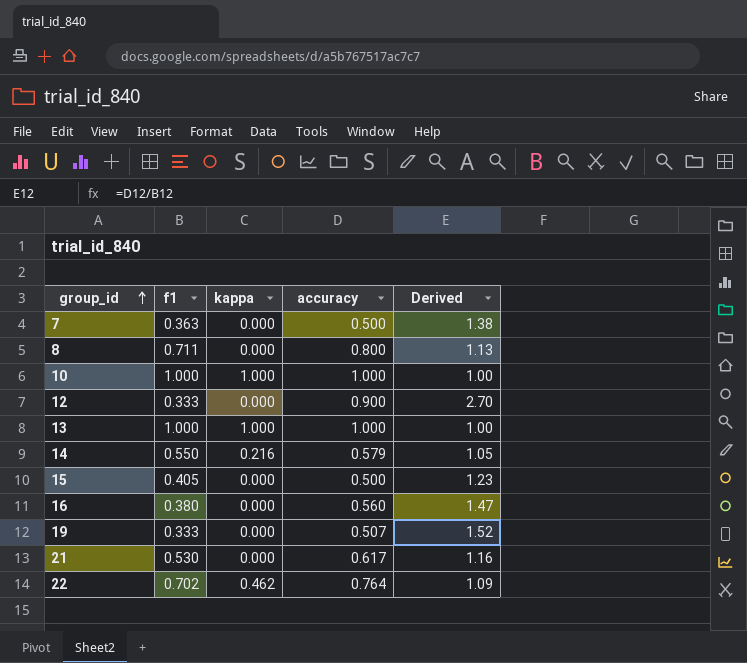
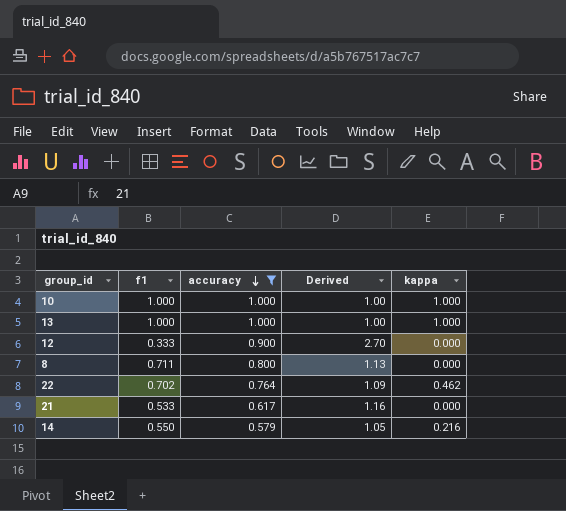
filter: none -> accuracy >= 0.579
row order: group_id ascending -> accuracy descending
column kappa | position: 3 -> 5
21 | f1: 0.530 -> 0.533

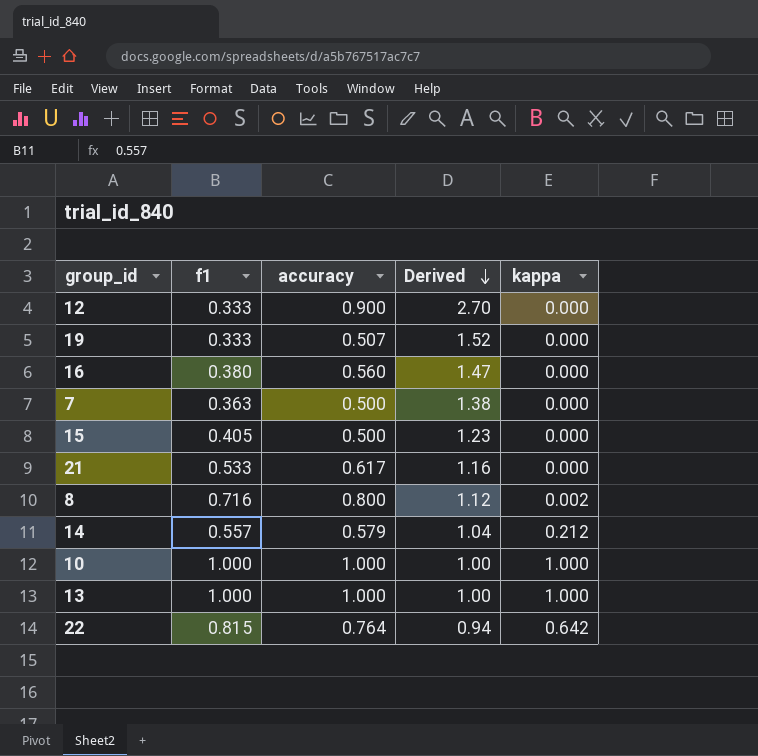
filter: accuracy >= 0.579 -> none
row order: accuracy descending -> Derived descending
8 | f1: 0.711 -> 0.716
8 | Derived: 1.13 -> 1.12
8 | kappa: 0.000 -> 0.002
14 | f1: 0.550 -> 0.557
14 | Derived: 1.05 -> 1.04
14 | kappa: 0.216 -> 0.212
22 | f1: 0.702 -> 0.815
22 | Derived: 1.09 -> 0.94
22 | kappa: 0.462 -> 0.642

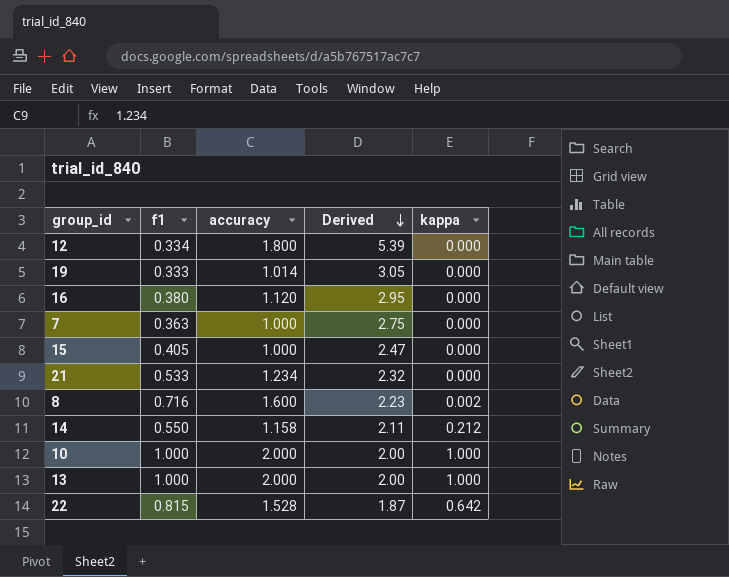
12 | f1: 0.333 -> 0.334
12 | accuracy: 0.900 -> 1.800
12 | Derived: 2.70 -> 5.39
19 | accuracy: 0.507 -> 1.014
19 | Derived: 1.52 -> 3.05
16 | accuracy: 0.560 -> 1.120
16 | Derived: 1.47 -> 2.95
7 | accuracy: 0.500 -> 1.000
7 | Derived: 1.38 -> 2.75
15 | accuracy: 0.500 -> 1.000
15 | Derived: 1.23 -> 2.47
21 | accuracy: 0.617 -> 1.234
21 | Derived: 1.16 -> 2.32
8 | accuracy: 0.800 -> 1.600
8 | Derived: 1.12 -> 2.23
14 | f1: 0.557 -> 0.550
14 | accuracy: 0.579 -> 1.158
14 | Derived: 1.04 -> 2.11
10 | accuracy: 1.000 -> 2.000
10 | Derived: 1.00 -> 2.00
13 | accuracy: 1.000 -> 2.000
13 | Derived: 1.00 -> 2.00
22 | accuracy: 0.764 -> 1.528
22 | Derived: 0.94 -> 1.87

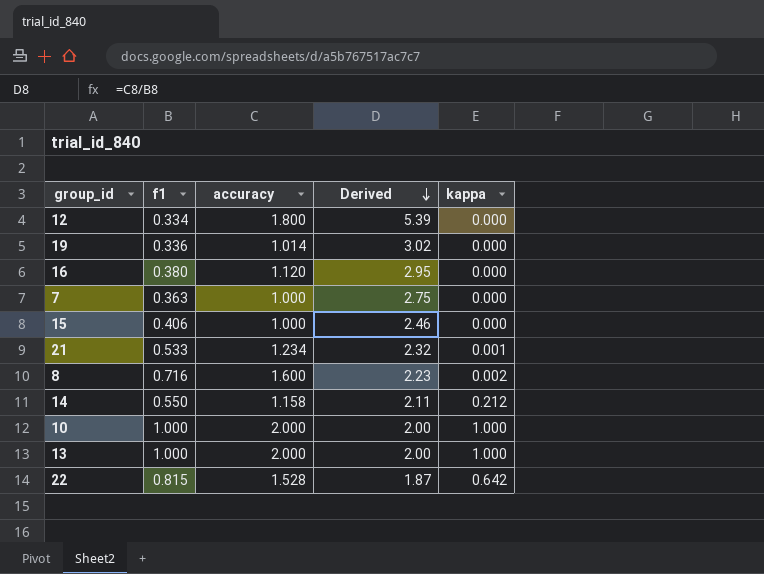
19 | f1: 0.333 -> 0.336
19 | Derived: 3.05 -> 3.02
15 | f1: 0.405 -> 0.406
15 | Derived: 2.47 -> 2.46
21 | kappa: 0.000 -> 0.001

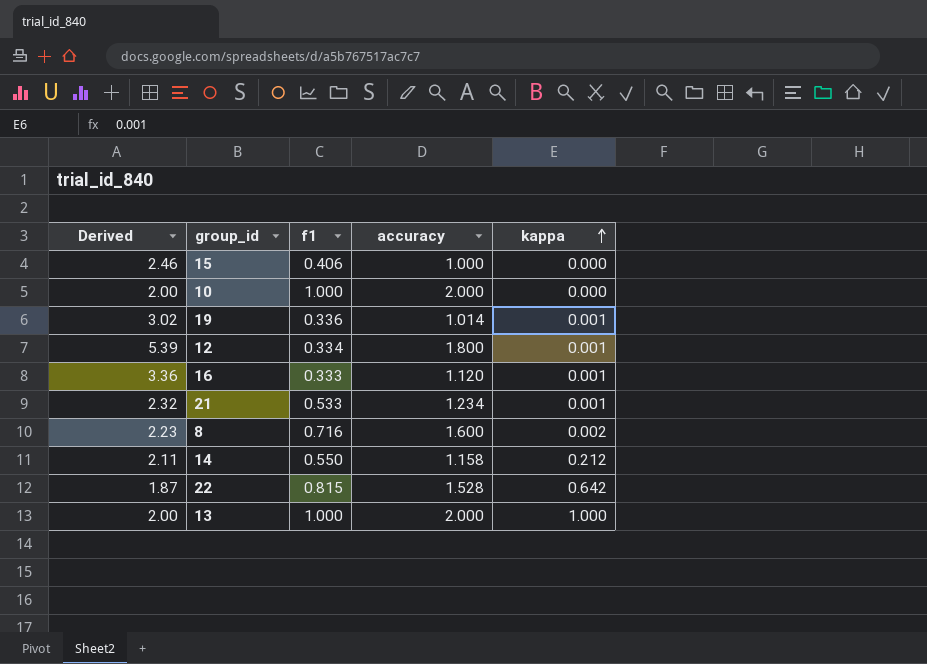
row order: Derived descending -> kappa ascending
column Derived | position: 4 -> 1
row 7: 0.363 | 1.000 | 2.75 | 0.000 -> none
10 | kappa: 1.000 -> 0.000
19 | kappa: 0.000 -> 0.001
12 | kappa: 0.000 -> 0.001
16 | Derived: 2.95 -> 3.36
16 | f1: 0.380 -> 0.333
16 | kappa: 0.000 -> 0.001

